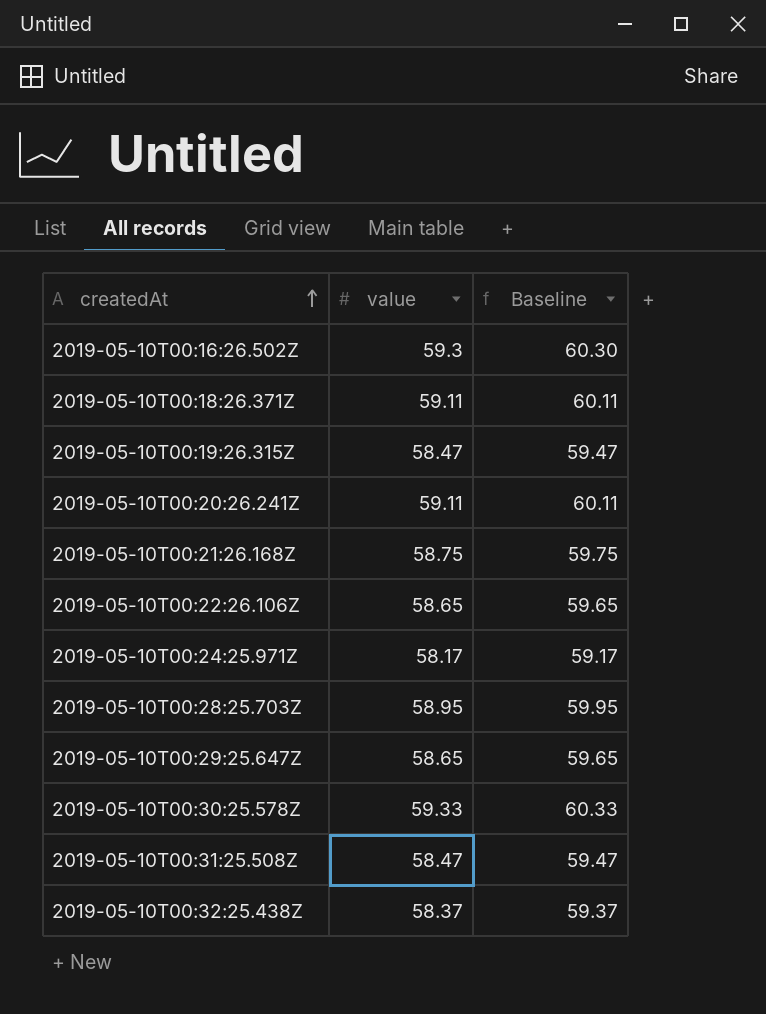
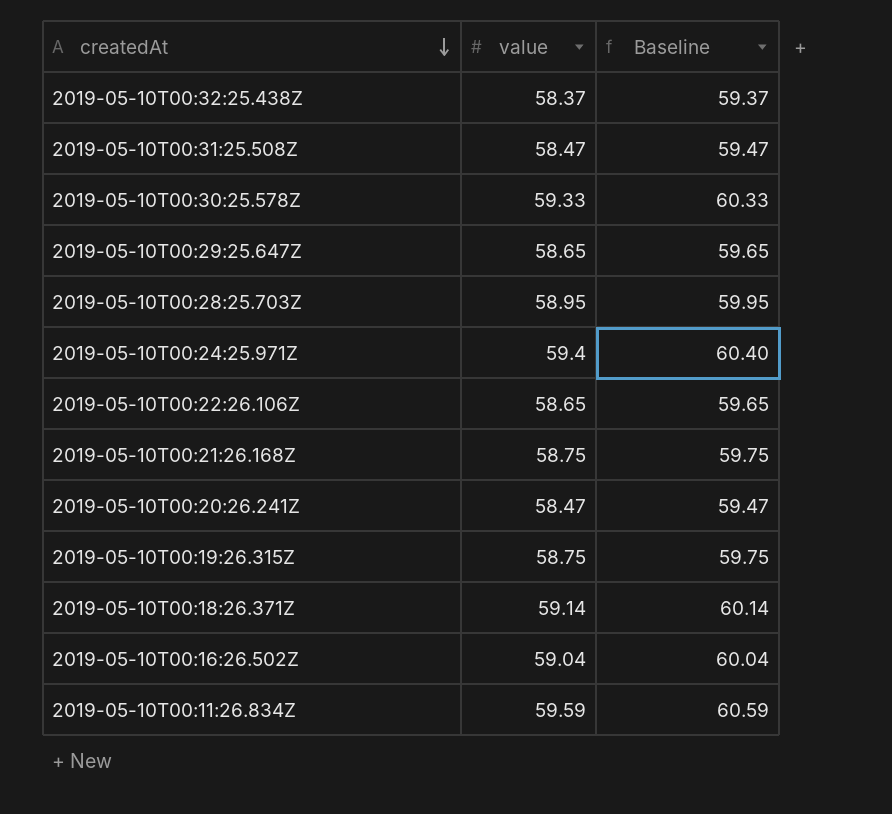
row order: createdAt ascending -> createdAt descending
2019-05-10T00:24:25.971Z | value: 58.17 -> 59.4
2019-05-10T00:24:25.971Z | Baseline: 59.17 -> 60.40
2019-05-10T00:20:26.241Z | value: 59.11 -> 58.47
2019-05-10T00:20:26.241Z | Baseline: 60.11 -> 59.47
2019-05-10T00:19:26.315Z | value: 58.47 -> 58.75
2019-05-10T00:19:26.315Z | Baseline: 59.47 -> 59.75
2019-05-10T00:18:26.371Z | value: 59.11 -> 59.14
2019-05-10T00:18:26.371Z | Baseline: 60.11 -> 60.14
2019-05-10T00:16:26.502Z | value: 59.3 -> 59.04
2019-05-10T00:16:26.502Z | Baseline: 60.30 -> 60.04
row 2019-05-10T00:11:26.834Z: none -> 59.59 | 60.59

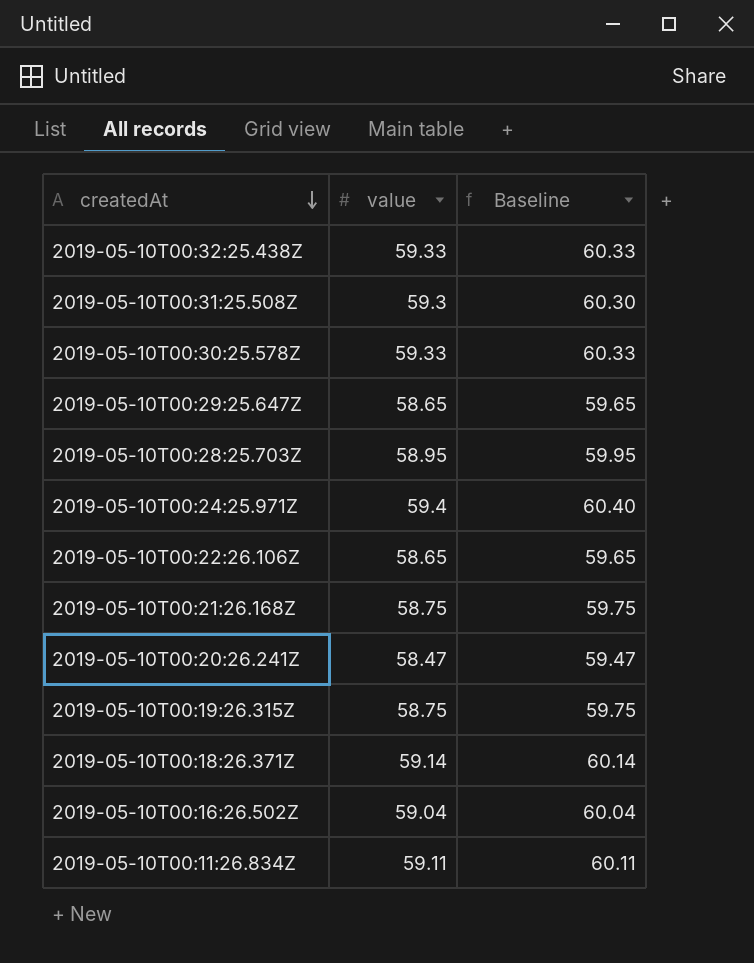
2019-05-10T00:32:25.438Z | value: 58.37 -> 59.33
2019-05-10T00:32:25.438Z | Baseline: 59.37 -> 60.33
2019-05-10T00:31:25.508Z | value: 58.47 -> 59.3
2019-05-10T00:31:25.508Z | Baseline: 59.47 -> 60.30
2019-05-10T00:11:26.834Z | value: 59.59 -> 59.11
2019-05-10T00:11:26.834Z | Baseline: 60.59 -> 60.11

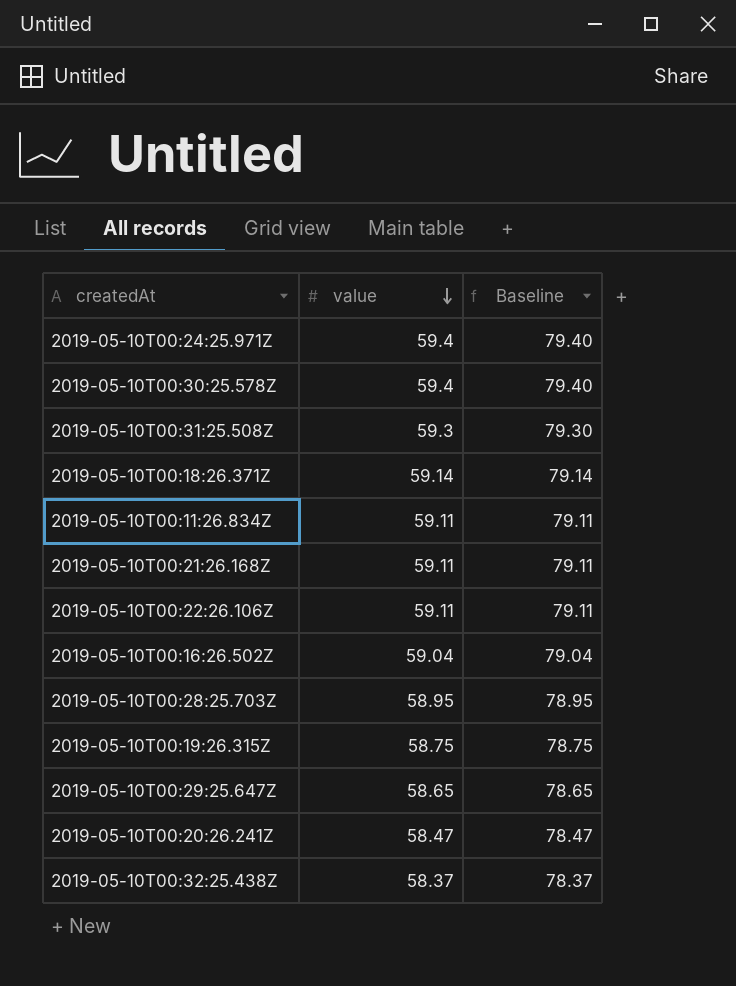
row order: createdAt descending -> value descending
column Baseline | formula: [value] + 1 -> [value] + 20
2019-05-10T00:30:25.578Z | value: 59.33 -> 59.4
2019-05-10T00:21:26.168Z | value: 58.75 -> 59.11
2019-05-10T00:22:26.106Z | value: 58.65 -> 59.11
2019-05-10T00:32:25.438Z | value: 59.33 -> 58.37

